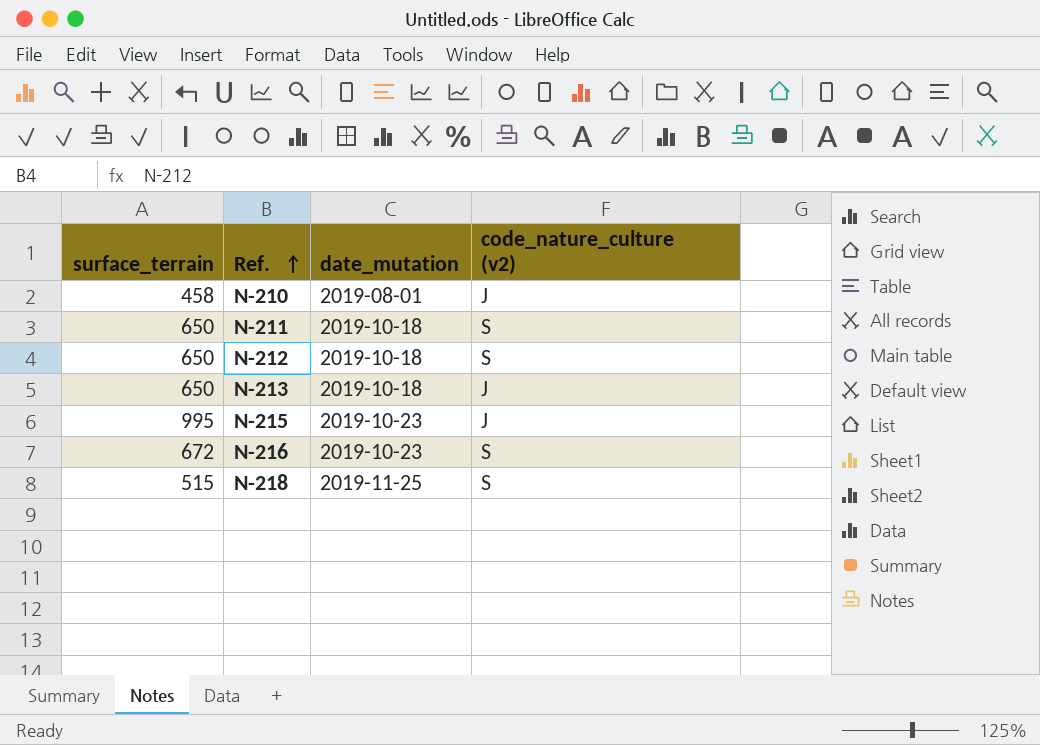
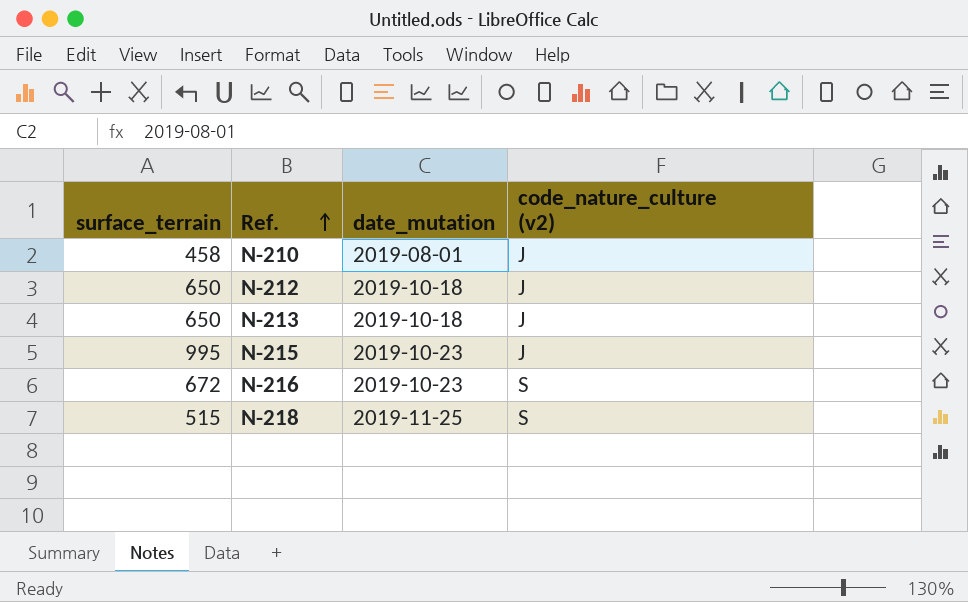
row N-211: 650 | 2019-10-18 | S -> none
N-212 | code_nature_culture (v2): S -> J

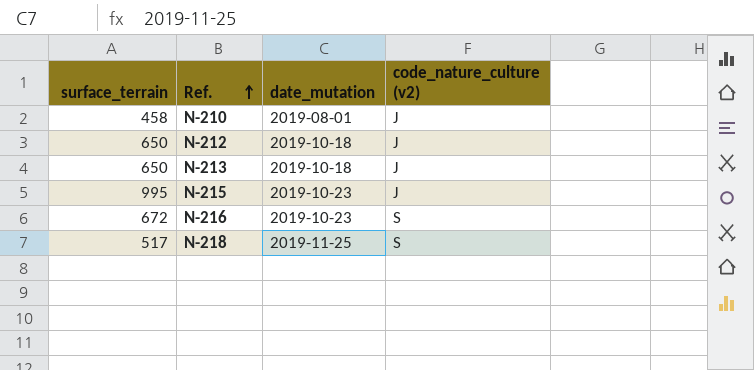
N-218 | surface_terrain: 515 -> 517

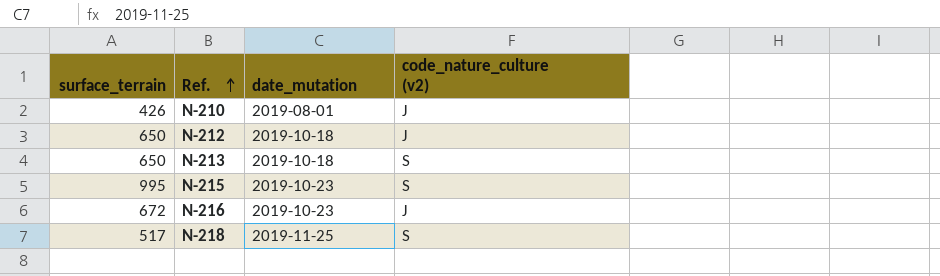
N-210 | surface_terrain: 458 -> 426
N-213 | code_nature_culture (v2): J -> S
N-215 | code_nature_culture (v2): J -> S
N-216 | code_nature_culture (v2): S -> J

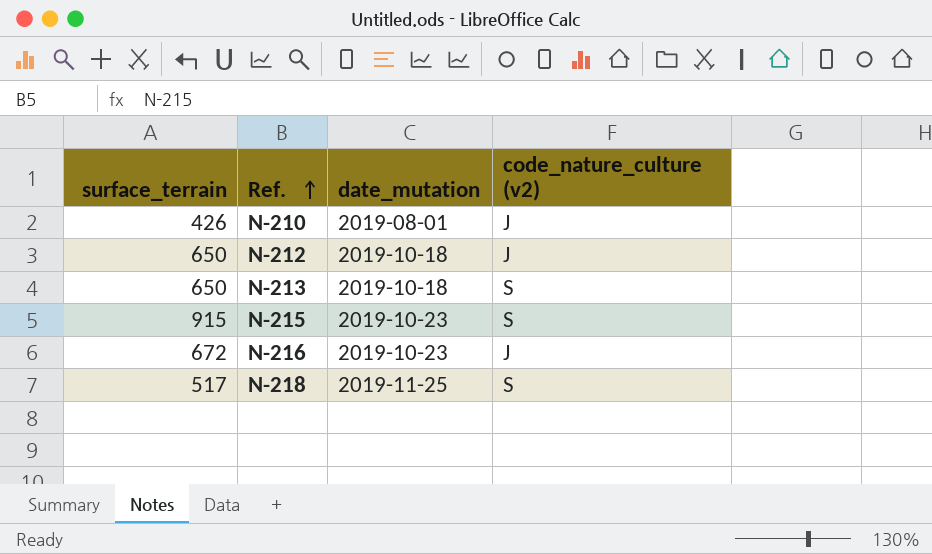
N-215 | surface_terrain: 995 -> 915

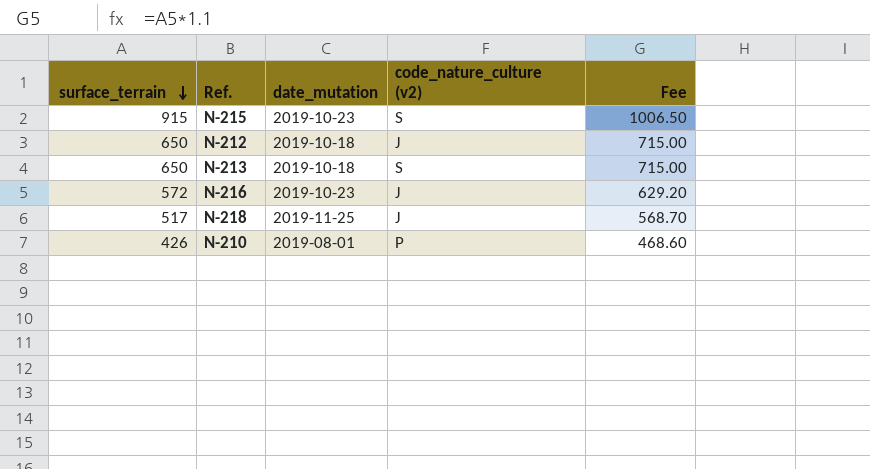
row order: Ref. ascending -> surface_terrain descending
column Fee | formula: none -> [surface_terrain] * 1.1
N-216 | surface_terrain: 672 -> 572
N-218 | code_nature_culture (v2): S -> J
N-210 | code_nature_culture (v2): J -> P

